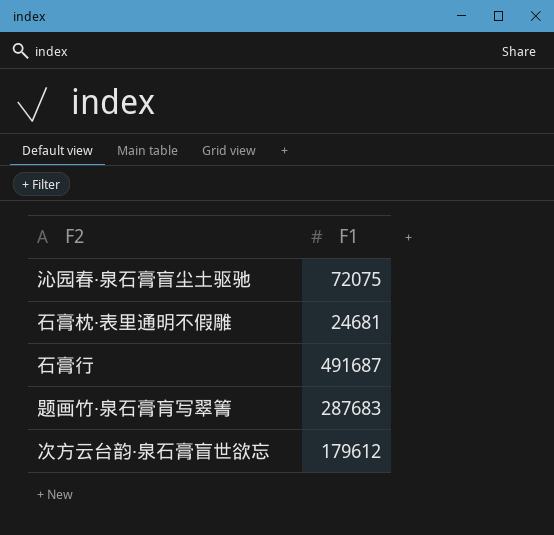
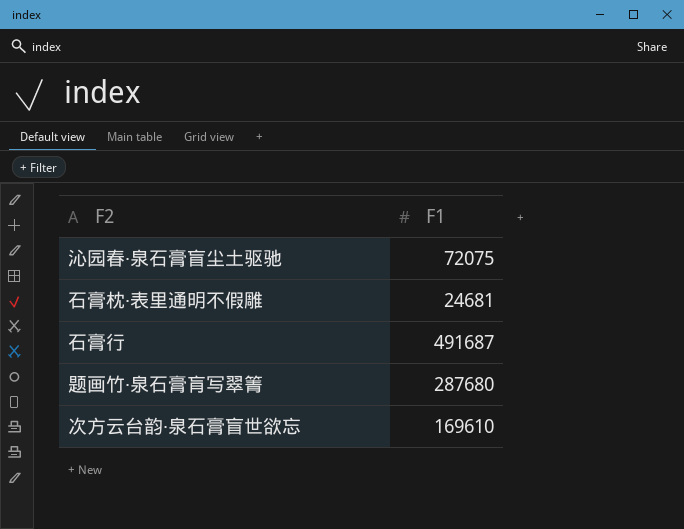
题画竹·泉石膏肓写翠箐 | F1: 287683 -> 287680
次方云台韵·泉石膏盲世欲忘 | F1: 179612 -> 169610

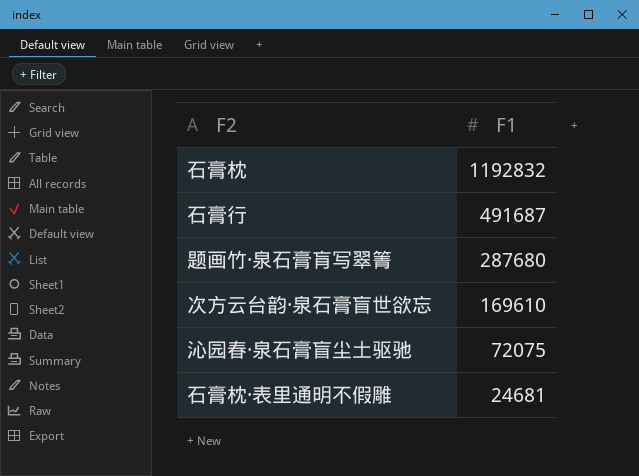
row order: none -> F1 descending
row 石膏枕: none -> 1192832

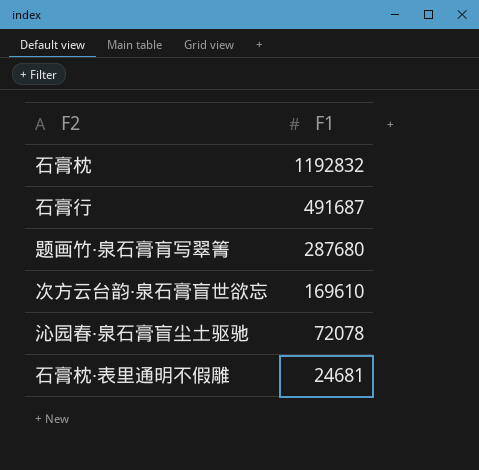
沁园春·泉石膏盲尘土驱驰 | F1: 72075 -> 72078

